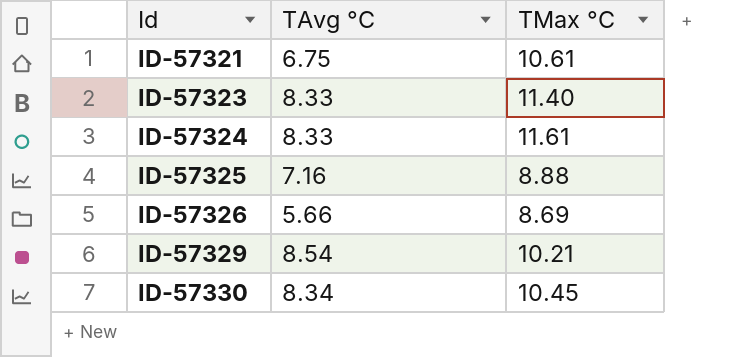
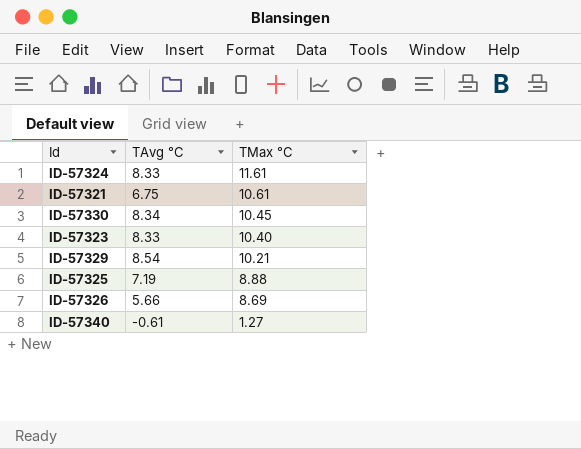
row order: Id ascending -> TMax °C descending
ID-57323 | TMax °C: 11.40 -> 10.40
ID-57325 | TAvg °C: 7.16 -> 7.19
row ID-57340: none -> -0.61 | 1.27

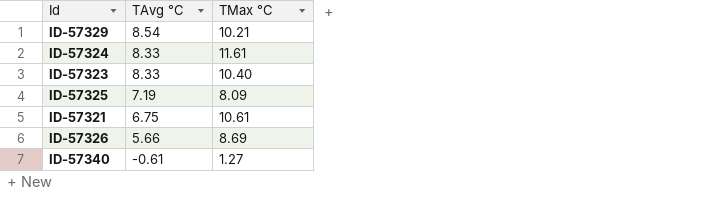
row order: TMax °C descending -> TAvg °C descending
row ID-57330: 8.34 | 10.45 -> none
ID-57325 | TMax °C: 8.88 -> 8.09

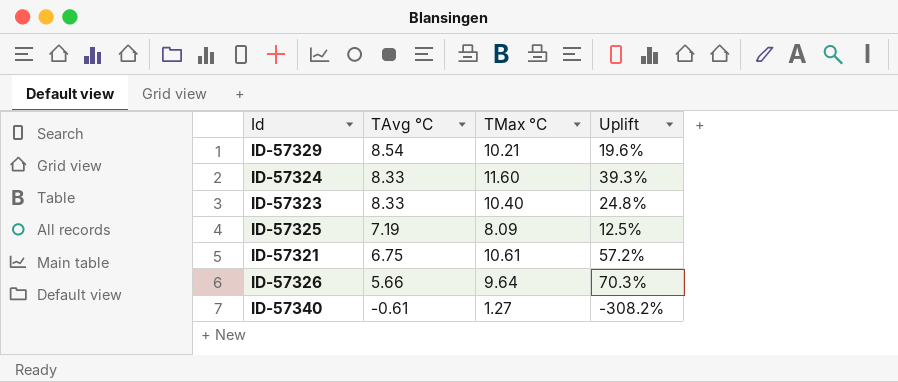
column Uplift | formula: none -> ([TMax °C] - [TAvg °C]) / [TAvg °C]
ID-57324 | TMax °C: 11.61 -> 11.60
ID-57326 | TMax °C: 8.69 -> 9.64

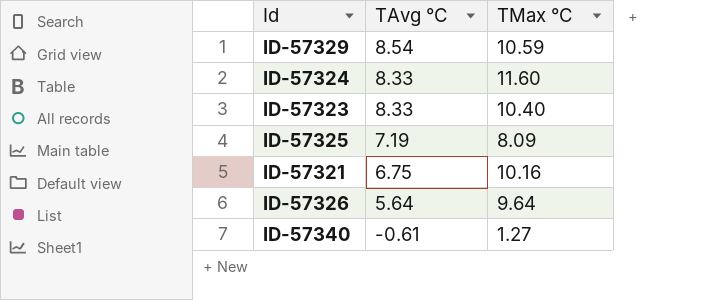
column Uplift | formula: ([TMax °C] - [TAvg °C]) / [TAvg °C] -> none
ID-57329 | TMax °C: 10.21 -> 10.59
ID-57321 | TMax °C: 10.61 -> 10.16
ID-57326 | TAvg °C: 5.66 -> 5.64

